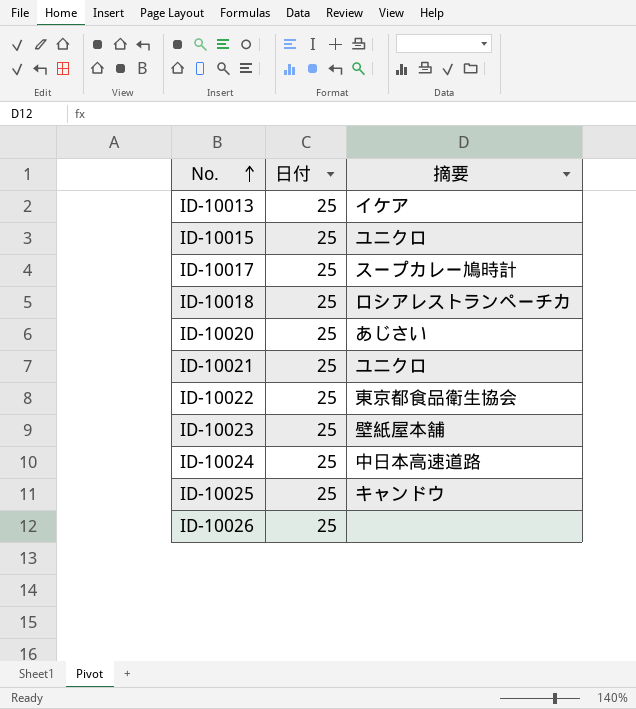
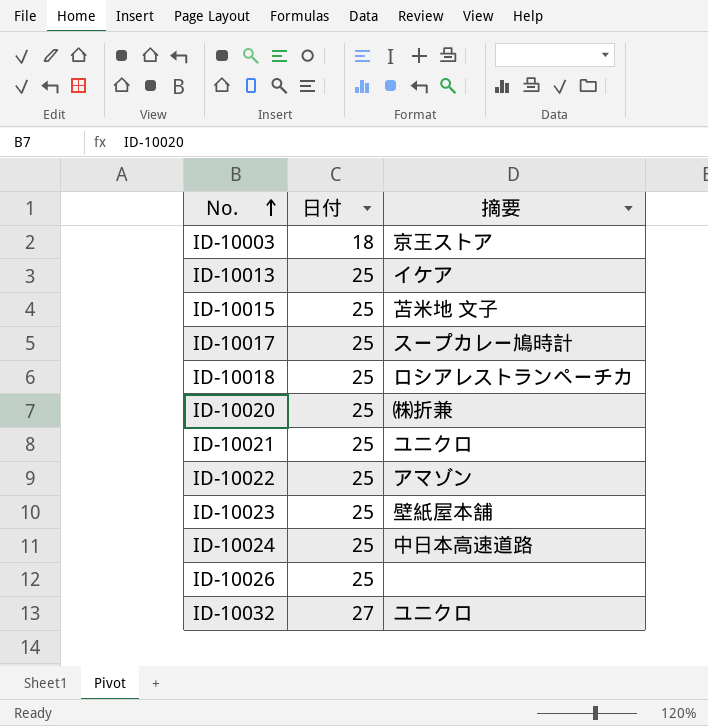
row ID-10025: 25 | キャンドウ -> none
row ID-10003: none -> 18 | 京王ストア
ID-10015 | 摘要: ユニクロ -> 苫米地 文子
ID-10020 | 摘要: あじさい -> ㈱折兼
ID-10022 | 摘要: 東京都食品衛生協会 -> アマゾン
row ID-10032: none -> 27 | ユニクロ

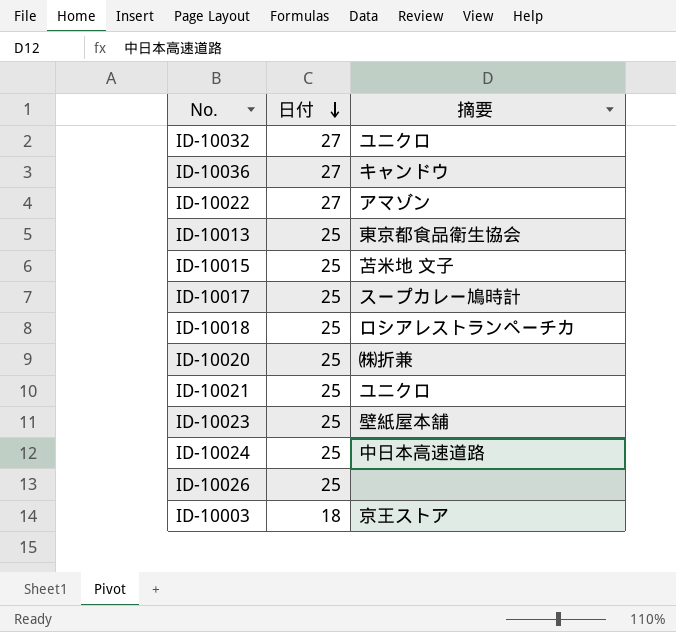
row order: No. ascending -> 日付 descending
row ID-10036: none -> 27 | キャンドウ
ID-10022 | 日付: 25 -> 27
ID-10013 | 摘要: イケア -> 東京都食品衛生協会

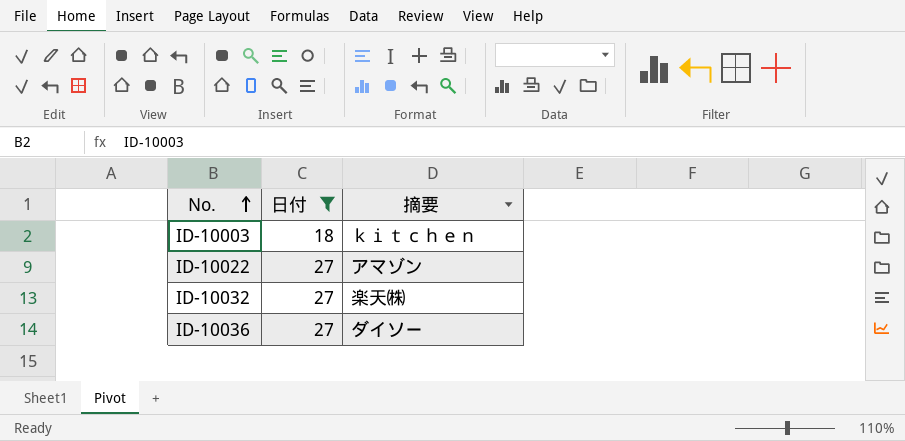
filter: none -> 日付 != 25
row order: 日付 descending -> No. ascending
ID-10003 | 摘要: 京王ストア -> ｋｉｔｃｈｅｎ
ID-10032 | 摘要: ユニクロ -> 楽天㈱
ID-10036 | 摘要: キャンドウ -> ダイソー

